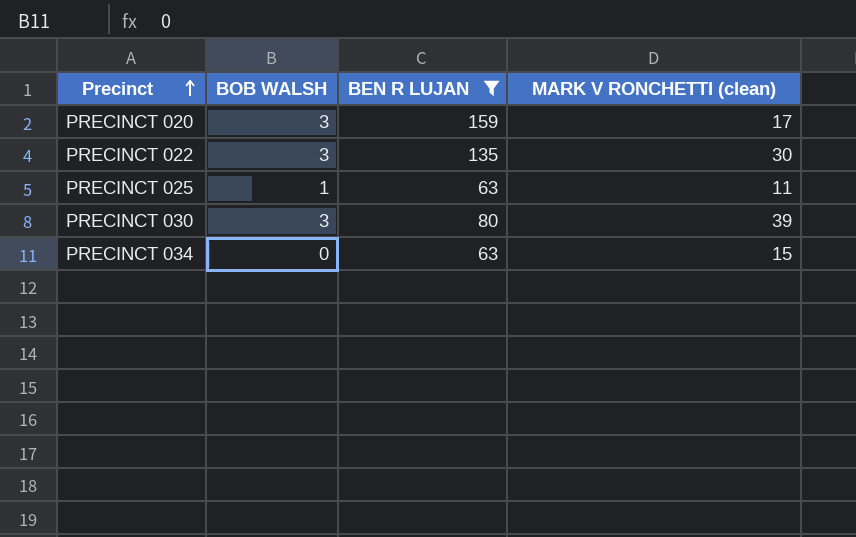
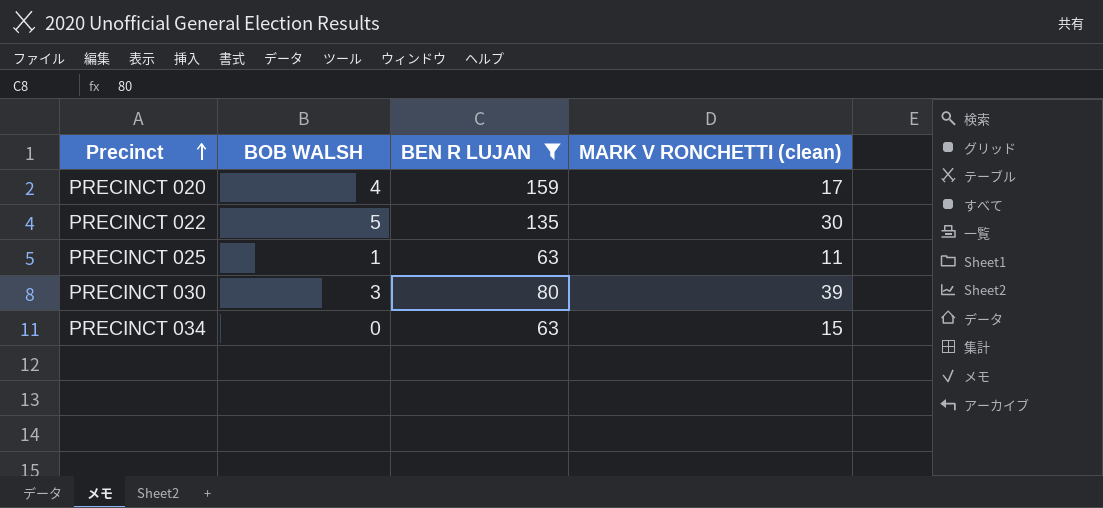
PRECINCT 020 | BOB WALSH: 3 -> 4
PRECINCT 022 | BOB WALSH: 3 -> 5

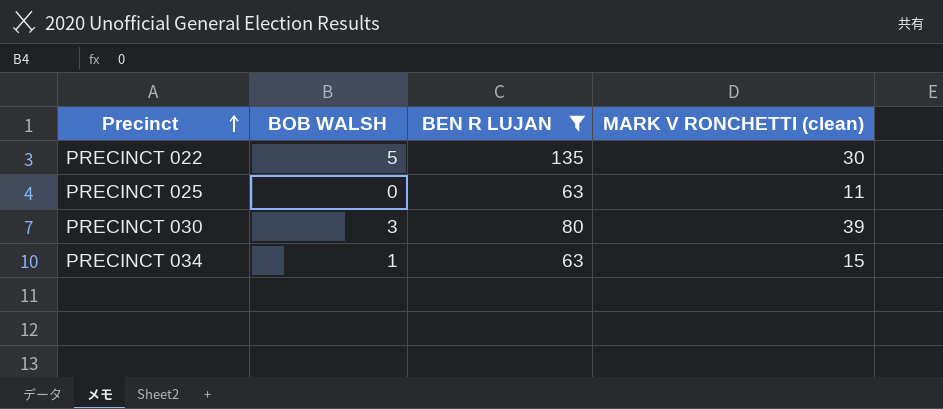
row PRECINCT 020: 4 | 159 | 17 -> none
PRECINCT 025 | BOB WALSH: 1 -> 0
PRECINCT 034 | BOB WALSH: 0 -> 1

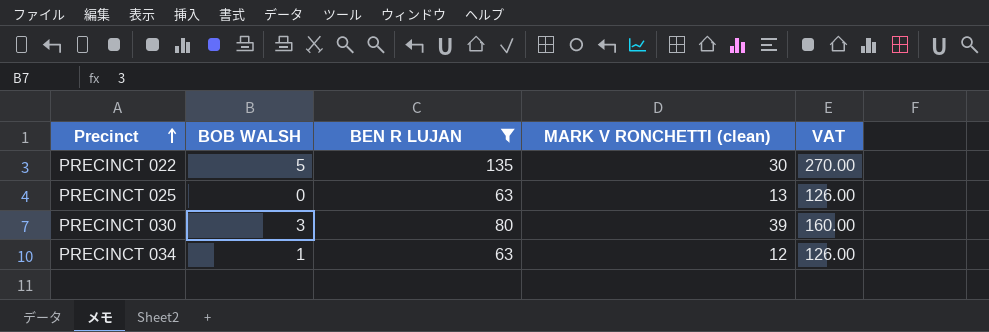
column VAT | formula: none -> [BEN R LUJAN] * 2
PRECINCT 025 | MARK V RONCHETTI (clean): 11 -> 13
PRECINCT 034 | MARK V RONCHETTI (clean): 15 -> 12

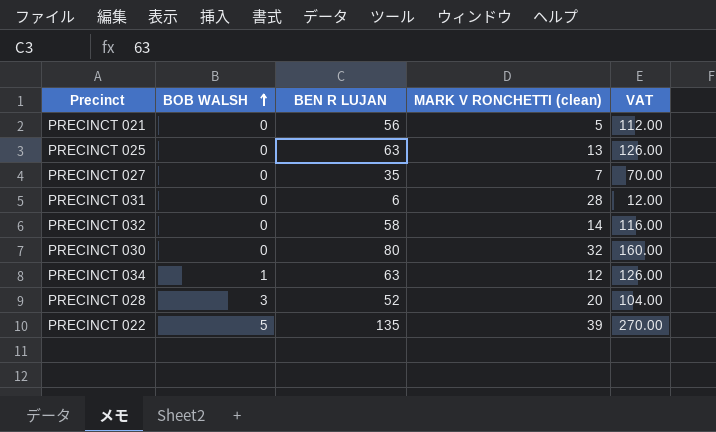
filter: BEN R LUJAN >= 63 -> none
row order: Precinct ascending -> BOB WALSH ascending
PRECINCT 030 | BOB WALSH: 3 -> 0
PRECINCT 030 | MARK V RONCHETTI (clean): 39 -> 32
PRECINCT 022 | MARK V RONCHETTI (clean): 30 -> 39

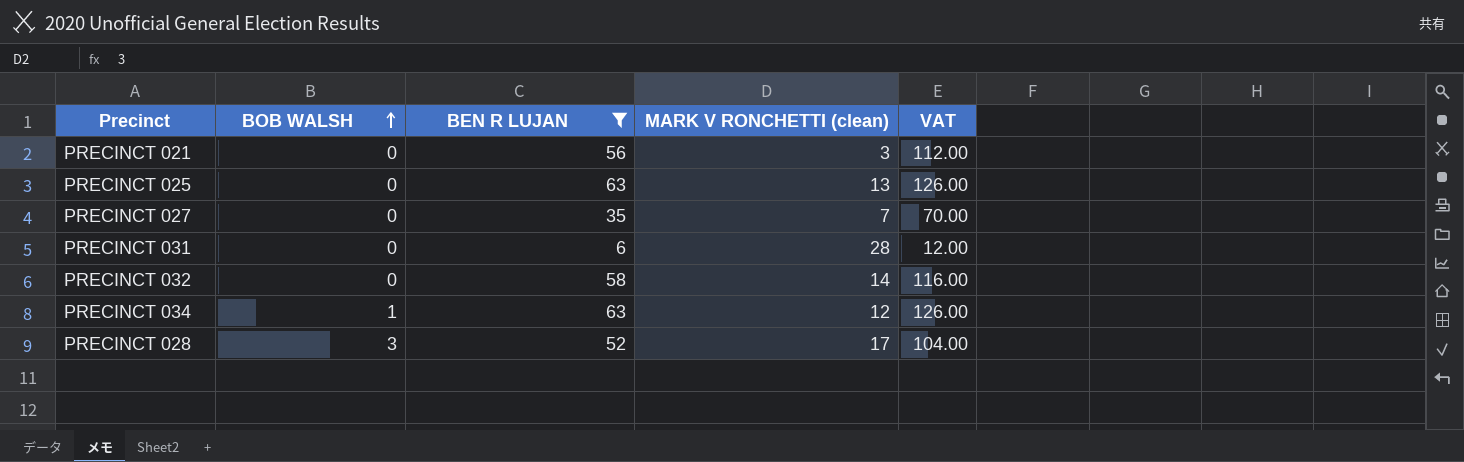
filter: none -> BEN R LUJAN <= 63
PRECINCT 021 | MARK V RONCHETTI (clean): 5 -> 3
PRECINCT 028 | MARK V RONCHETTI (clean): 20 -> 17

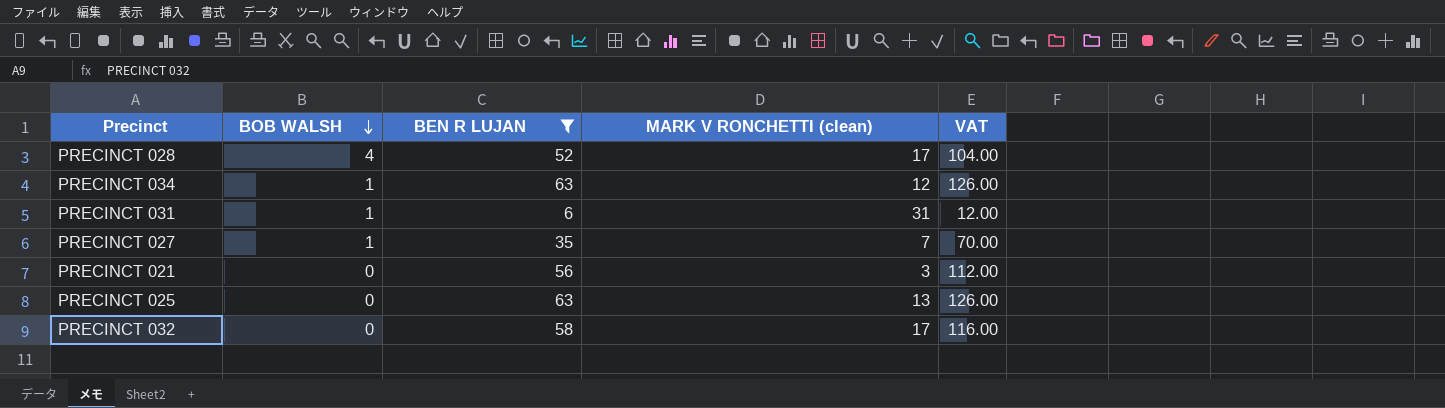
row order: BOB WALSH ascending -> BOB WALSH descending
PRECINCT 028 | BOB WALSH: 3 -> 4
PRECINCT 031 | BOB WALSH: 0 -> 1
PRECINCT 031 | MARK V RONCHETTI (clean): 28 -> 31
PRECINCT 027 | BOB WALSH: 0 -> 1
PRECINCT 032 | MARK V RONCHETTI (clean): 14 -> 17

